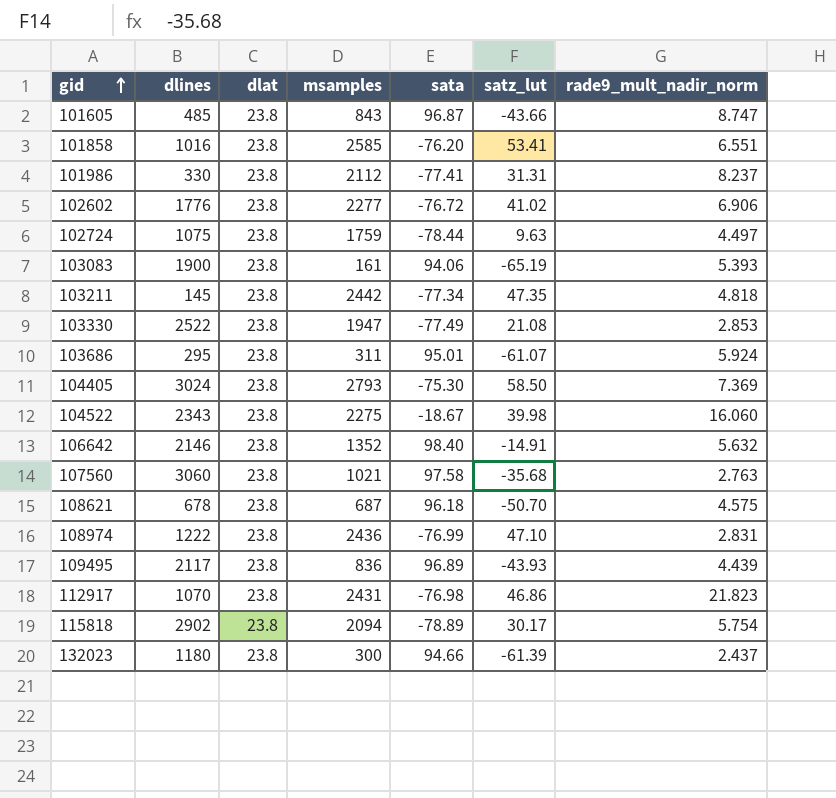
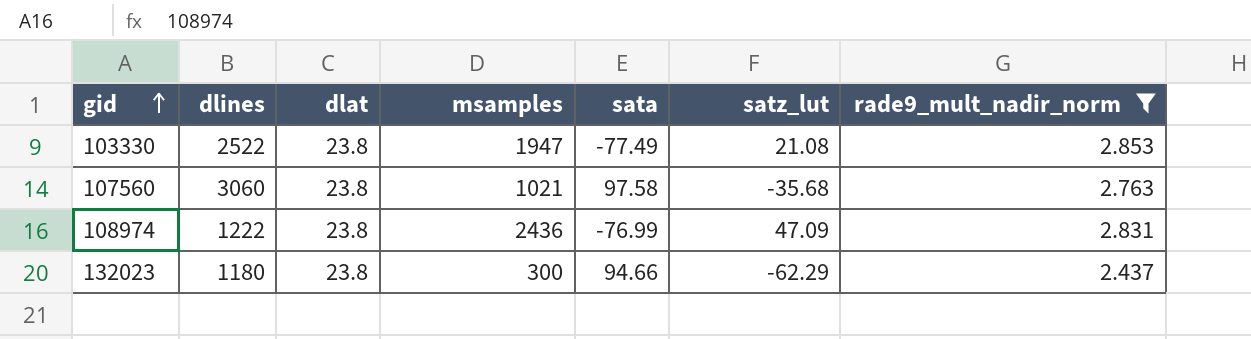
filter: none -> rade9_mult_nadir_norm <= 2.853
108974 | satz_lut: 47.10 -> 47.09
132023 | satz_lut: -61.39 -> -62.29

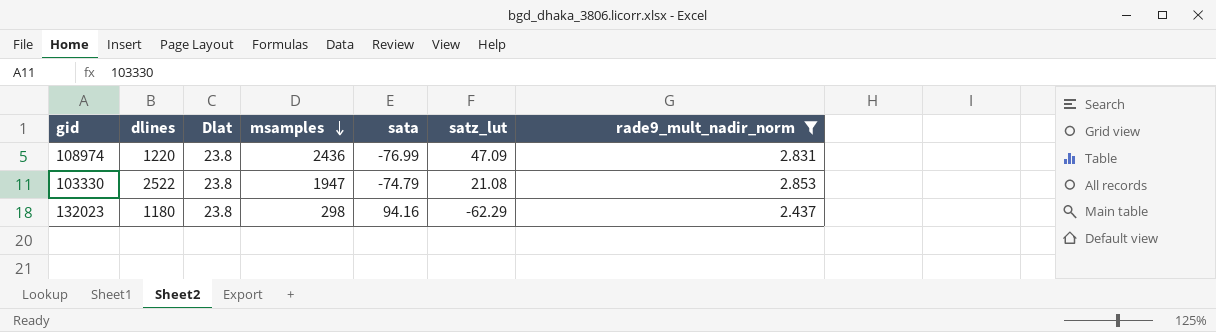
row order: gid ascending -> msamples descending
column name: dlat -> Dlat
row 107560: 3060 | 23.8 | 1021 | 97.58 | -35.68 | 2.763 -> none
108974 | dlines: 1222 -> 1220
103330 | sata: -77.49 -> -74.79
132023 | msamples: 300 -> 298
132023 | sata: 94.66 -> 94.16

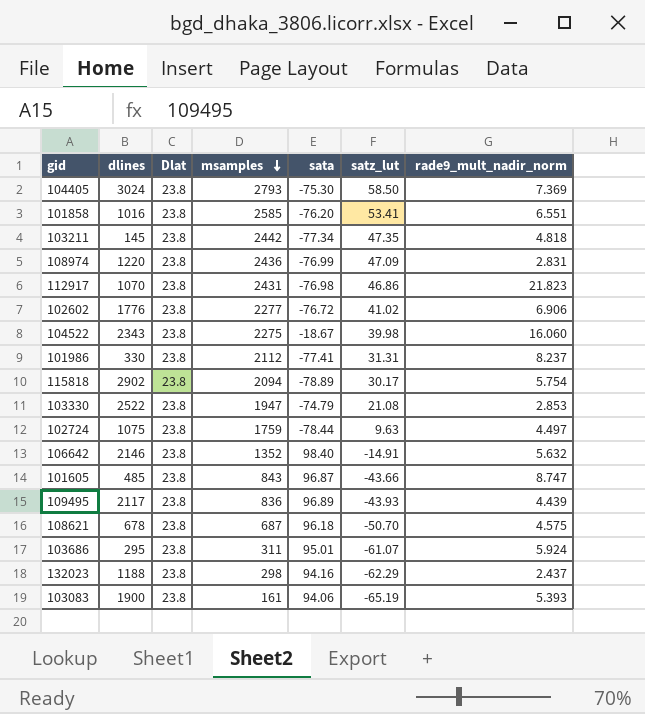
filter: rade9_mult_nadir_norm <= 2.853 -> none
132023 | dlines: 1180 -> 1188

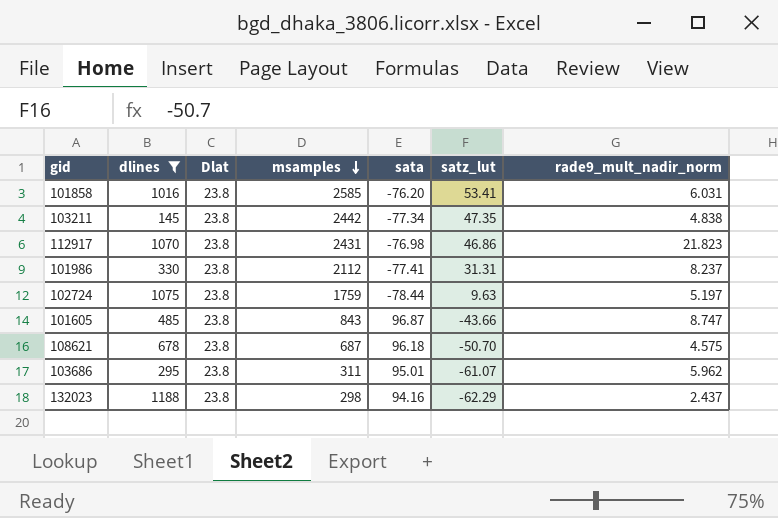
filter: none -> dlines <= 1188
101858 | rade9_mult_nadir_norm: 6.551 -> 6.031
103211 | rade9_mult_nadir_norm: 4.818 -> 4.838
102724 | rade9_mult_nadir_norm: 4.497 -> 5.197
103686 | rade9_mult_nadir_norm: 5.924 -> 5.962

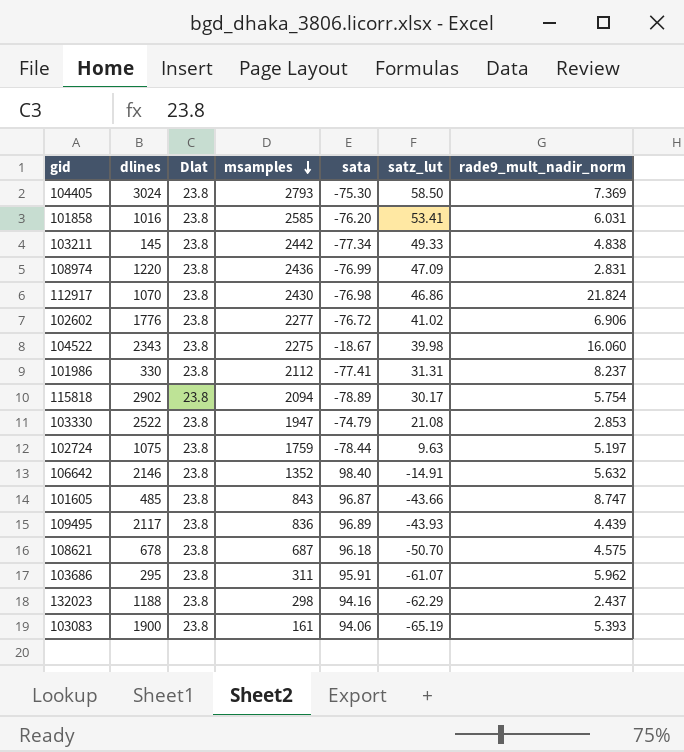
filter: dlines <= 1188 -> none
103211 | satz_lut: 47.35 -> 49.33
112917 | msamples: 2431 -> 2430
112917 | rade9_mult_nadir_norm: 21.823 -> 21.824
103686 | sata: 95.01 -> 95.91

